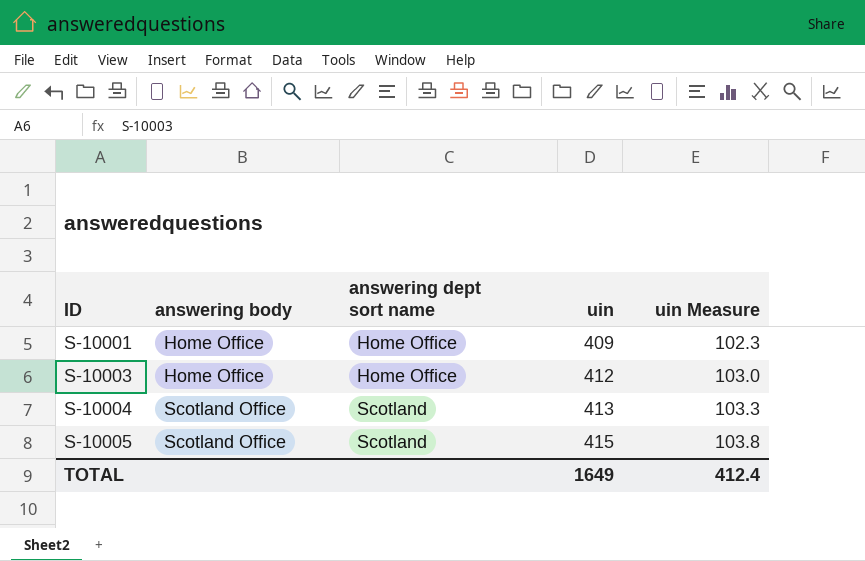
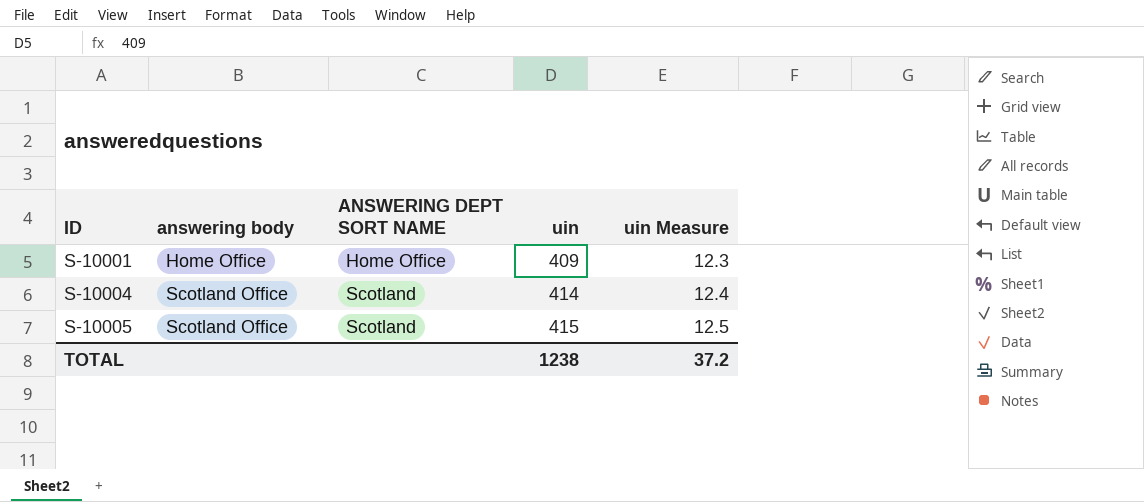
column name: answering dept sort name -> ANSWERING DEPT SORT NAME
column uin Measure | formula: [uin] * 0.25 -> [uin] * 0.03
row S-10003: Home Office | Home Office | 412 | 103.0 -> none
S-10004 | uin: 413 -> 414
TOTAL | uin: 1649 -> 1238
TOTAL | uin Measure: 412.4 -> 37.2

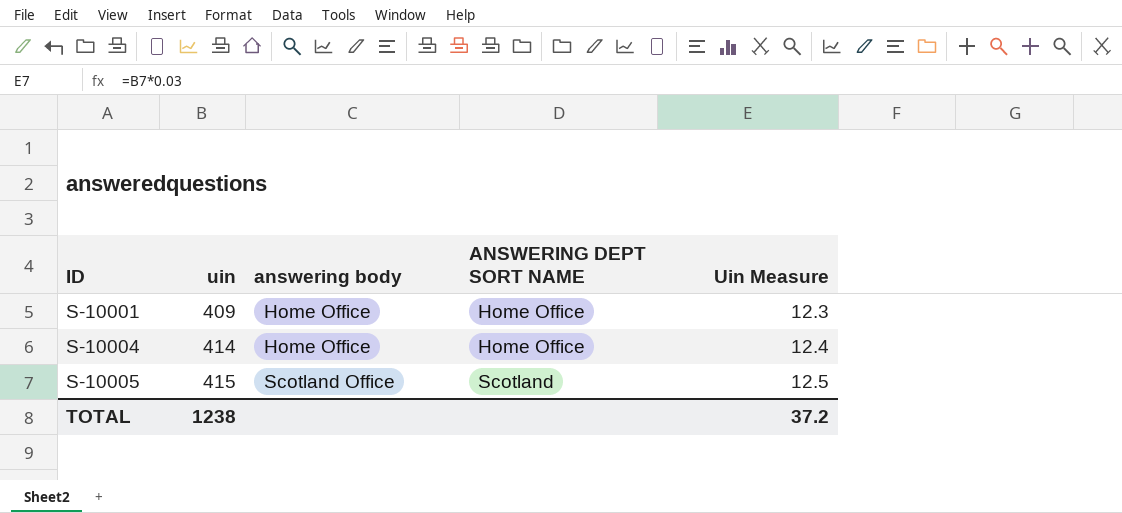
column uin | position: 4 -> 2
column name: uin Measure -> Uin Measure
S-10004 | answering body: Scotland Office -> Home Office
S-10004 | ANSWERING DEPT SORT NAME: Scotland -> Home Office

